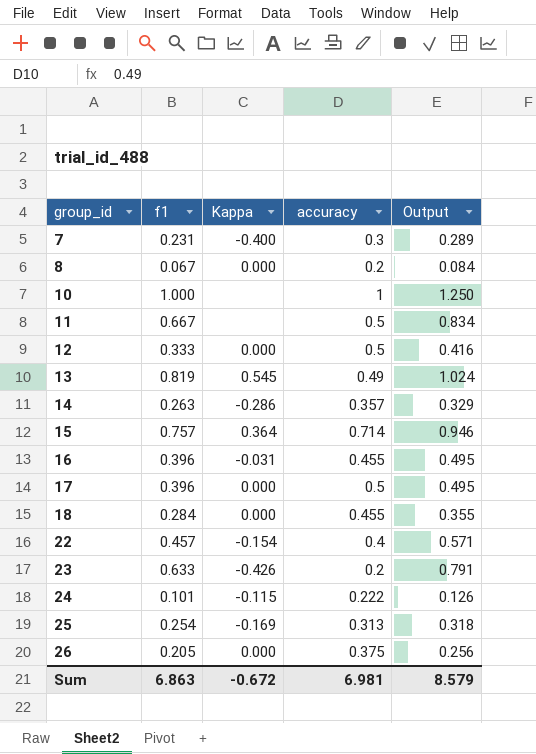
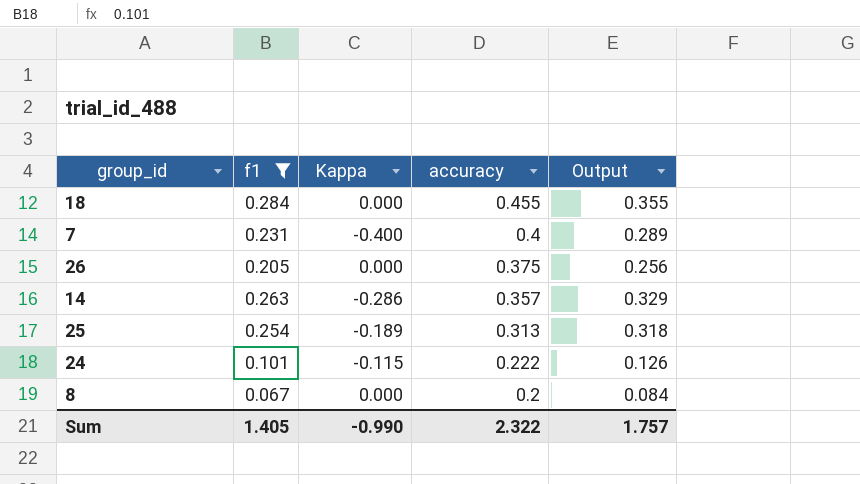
filter: none -> f1 <= 0.284
row order: group_id ascending -> accuracy descending
7 | accuracy: 0.3 -> 0.4
25 | Kappa: -0.169 -> -0.189
Sum | f1: 6.863 -> 1.405
Sum | Kappa: -0.672 -> -0.990
Sum | accuracy: 6.981 -> 2.322
Sum | Output: 8.579 -> 1.757

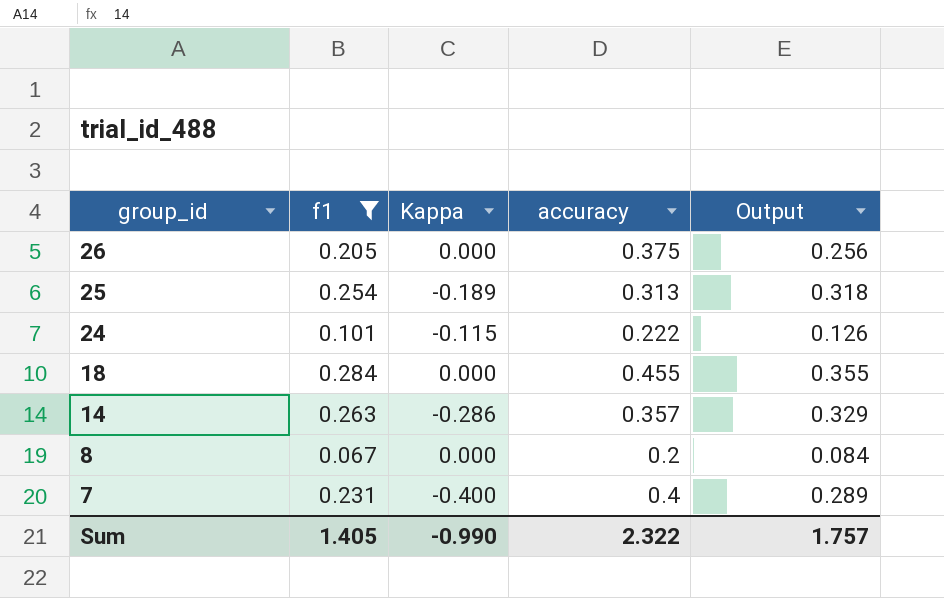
row order: accuracy descending -> group_id descending

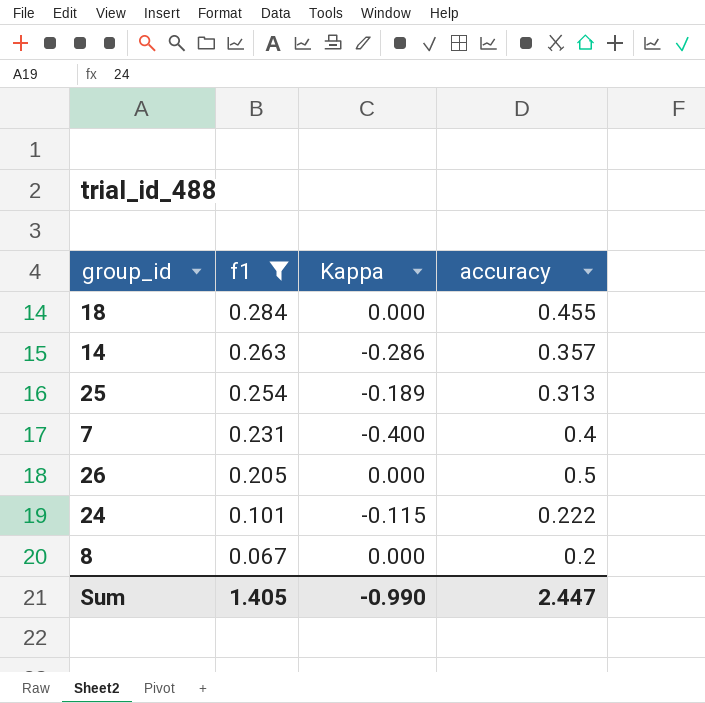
row order: group_id descending -> f1 descending
column Output | formula: [f1] * 1.25 -> none
26 | accuracy: 0.375 -> 0.5
Sum | accuracy: 2.322 -> 2.447

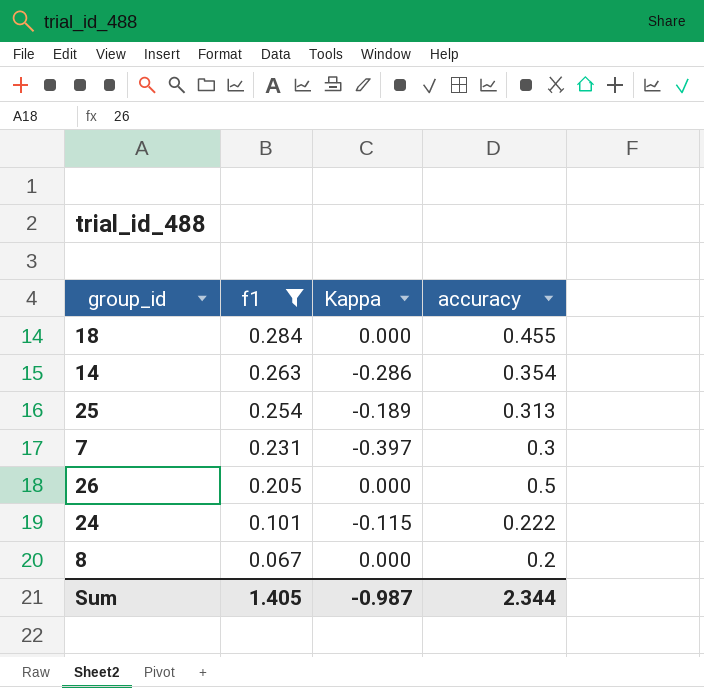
14 | accuracy: 0.357 -> 0.354
7 | Kappa: -0.400 -> -0.397
7 | accuracy: 0.4 -> 0.3
Sum | Kappa: -0.990 -> -0.987
Sum | accuracy: 2.447 -> 2.344

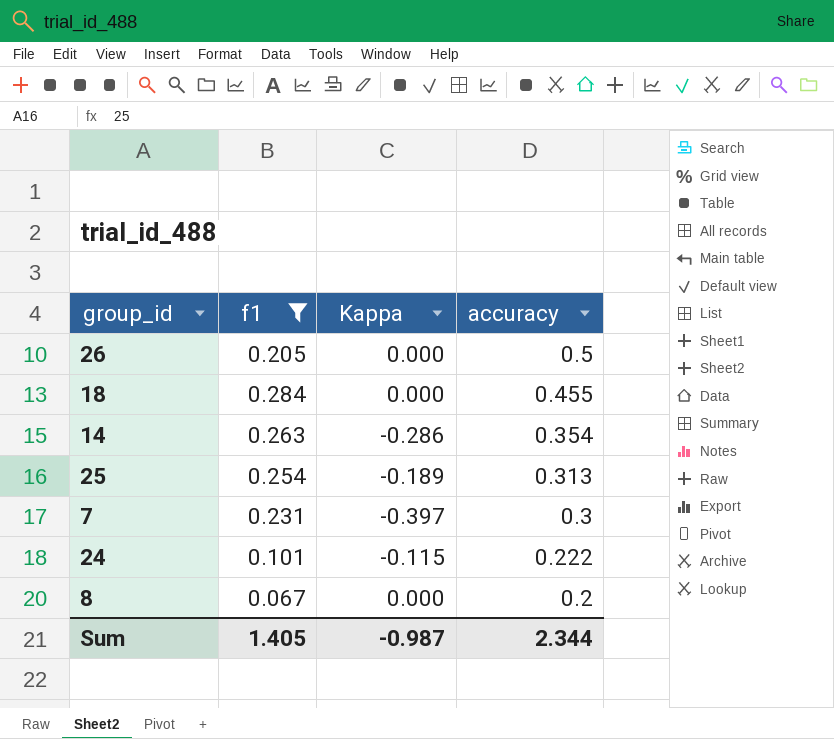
row order: f1 descending -> accuracy descending

